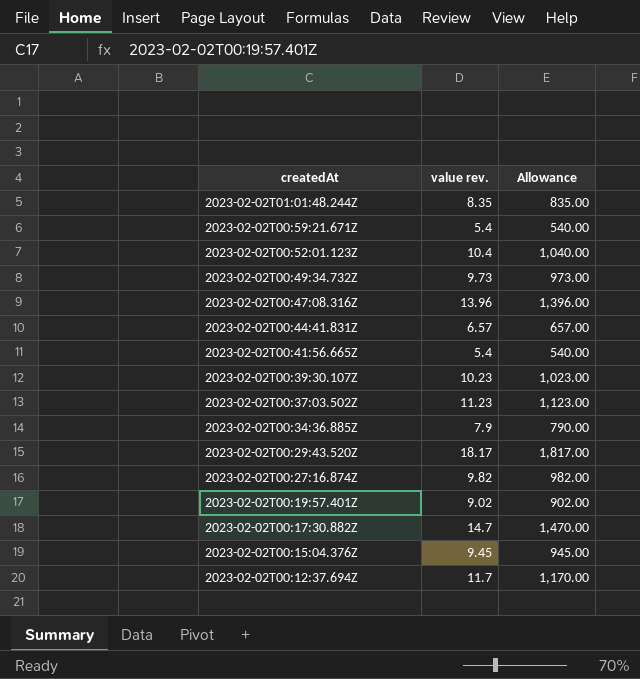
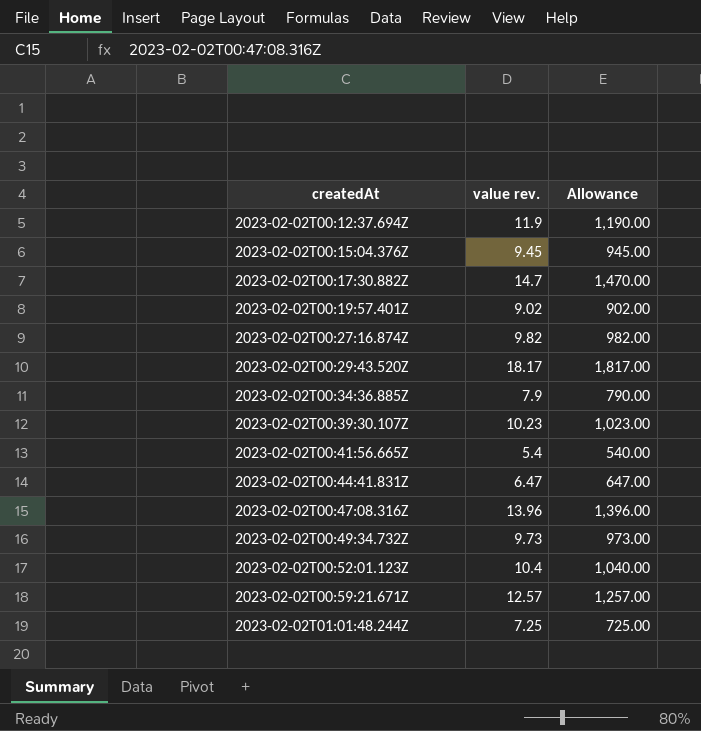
row order: createdAt descending -> createdAt ascending
row 2023-02-02T00:37:03.502Z: 11.23 | 1,123.00 -> none
2023-02-02T00:12:37.694Z | value rev.: 11.7 -> 11.9
2023-02-02T00:12:37.694Z | Allowance: 1,170.00 -> 1,190.00
2023-02-02T00:44:41.831Z | value rev.: 6.57 -> 6.47
2023-02-02T00:44:41.831Z | Allowance: 657.00 -> 647.00
2023-02-02T00:59:21.671Z | value rev.: 5.4 -> 12.57
2023-02-02T00:59:21.671Z | Allowance: 540.00 -> 1,257.00
2023-02-02T01:01:48.244Z | value rev.: 8.35 -> 7.25
2023-02-02T01:01:48.244Z | Allowance: 835.00 -> 725.00

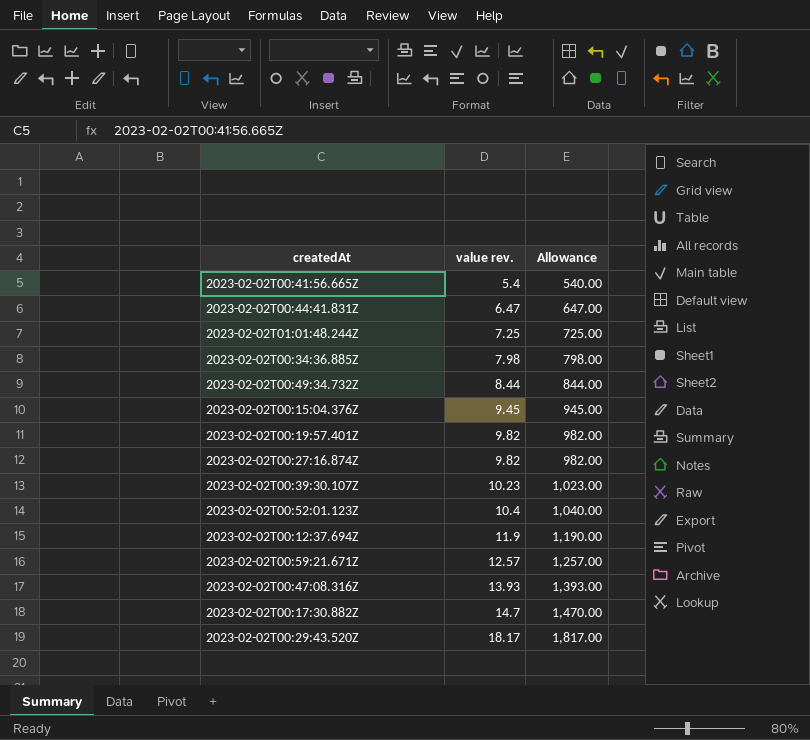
row order: createdAt ascending -> value rev. ascending
2023-02-02T00:34:36.885Z | value rev.: 7.9 -> 7.98
2023-02-02T00:34:36.885Z | Allowance: 790.00 -> 798.00
2023-02-02T00:49:34.732Z | value rev.: 9.73 -> 8.44
2023-02-02T00:49:34.732Z | Allowance: 973.00 -> 844.00
2023-02-02T00:19:57.401Z | value rev.: 9.02 -> 9.82
2023-02-02T00:19:57.401Z | Allowance: 902.00 -> 982.00
2023-02-02T00:47:08.316Z | value rev.: 13.96 -> 13.93
2023-02-02T00:47:08.316Z | Allowance: 1,396.00 -> 1,393.00

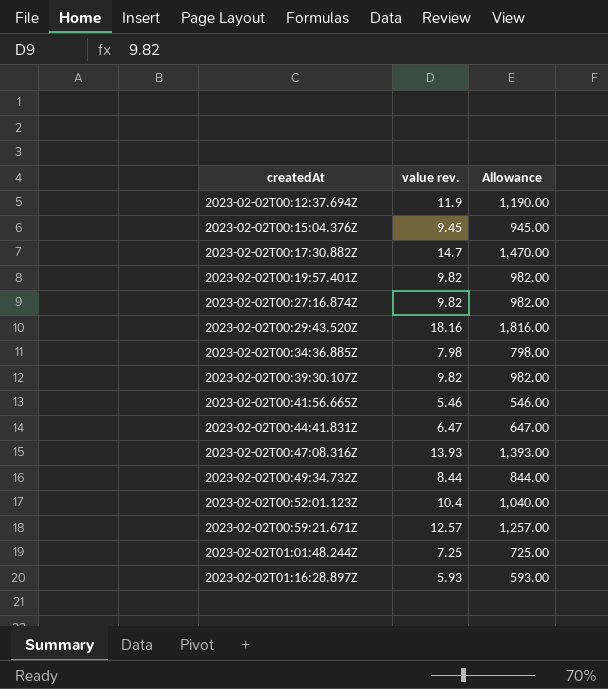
row order: value rev. ascending -> createdAt ascending
2023-02-02T00:29:43.520Z | value rev.: 18.17 -> 18.16
2023-02-02T00:29:43.520Z | Allowance: 1,817.00 -> 1,816.00
2023-02-02T00:39:30.107Z | value rev.: 10.23 -> 9.82
2023-02-02T00:39:30.107Z | Allowance: 1,023.00 -> 982.00
2023-02-02T00:41:56.665Z | value rev.: 5.4 -> 5.46
2023-02-02T00:41:56.665Z | Allowance: 540.00 -> 546.00
row 2023-02-02T01:16:28.897Z: none -> 5.93 | 593.00

